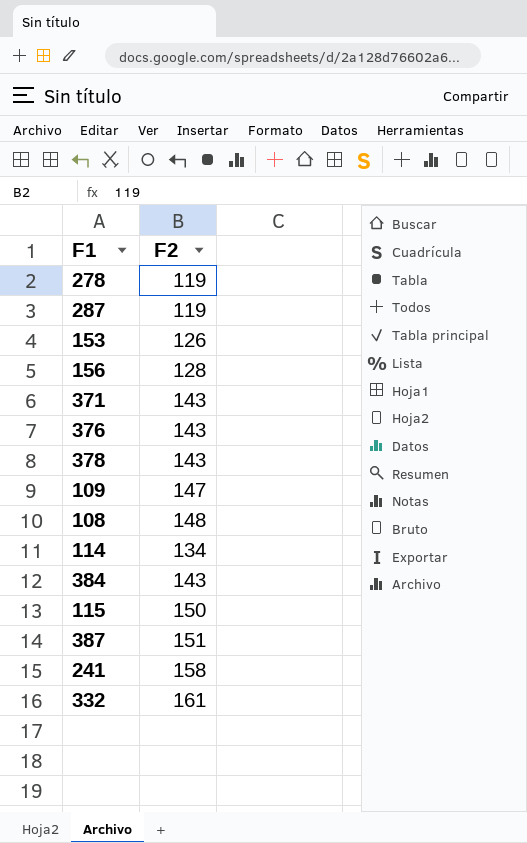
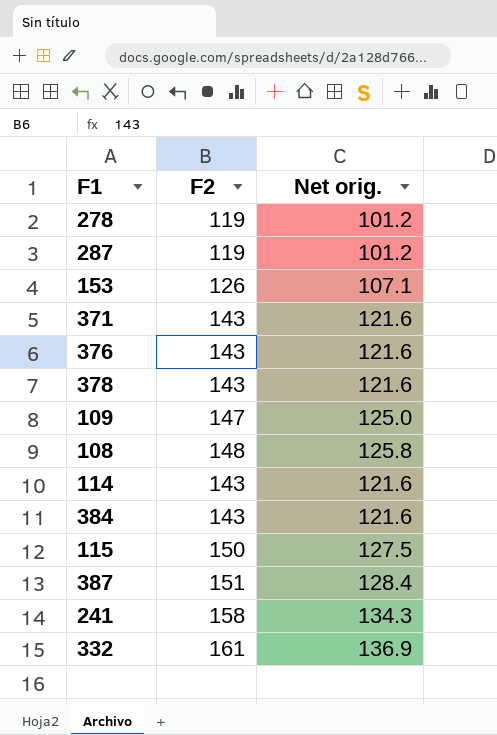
column Net orig. | formula: none -> [F2] * 0.85
row 156: 128 -> none
114 | F2: 134 -> 143

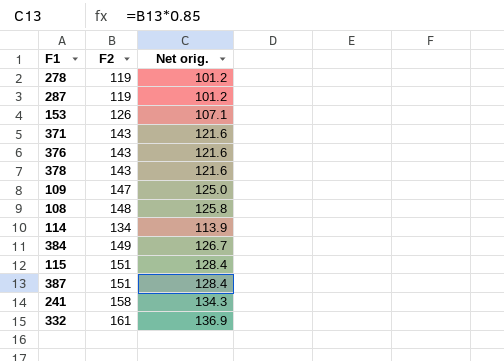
114 | F2: 143 -> 134
114 | Net orig.: 121.6 -> 113.9
384 | F2: 143 -> 149
384 | Net orig.: 121.6 -> 126.7
115 | F2: 150 -> 151
115 | Net orig.: 127.5 -> 128.4

